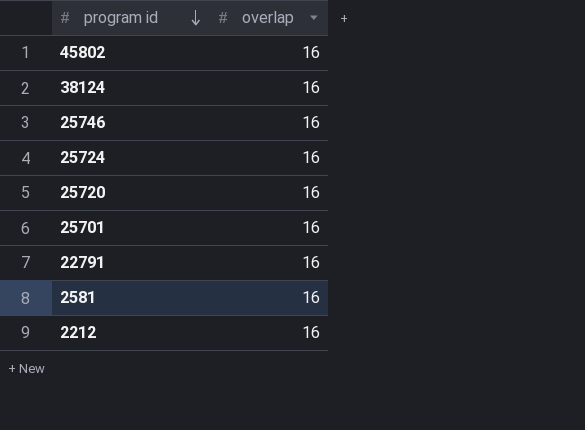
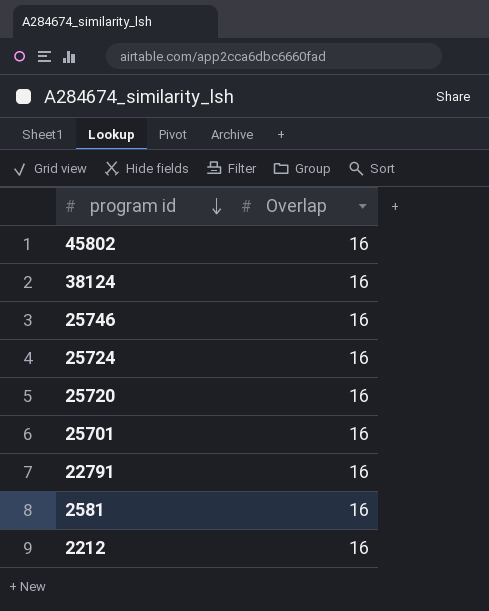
column name: overlap -> Overlap

